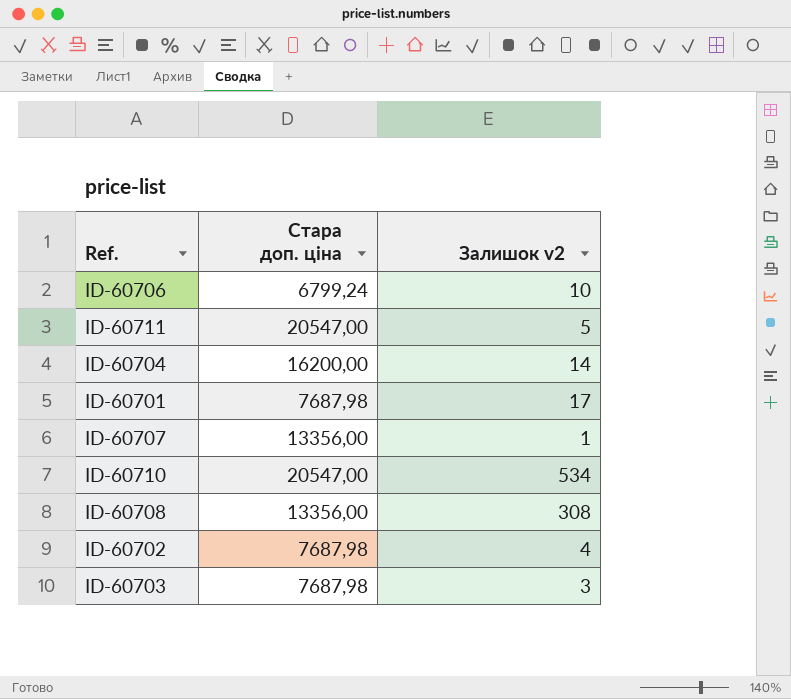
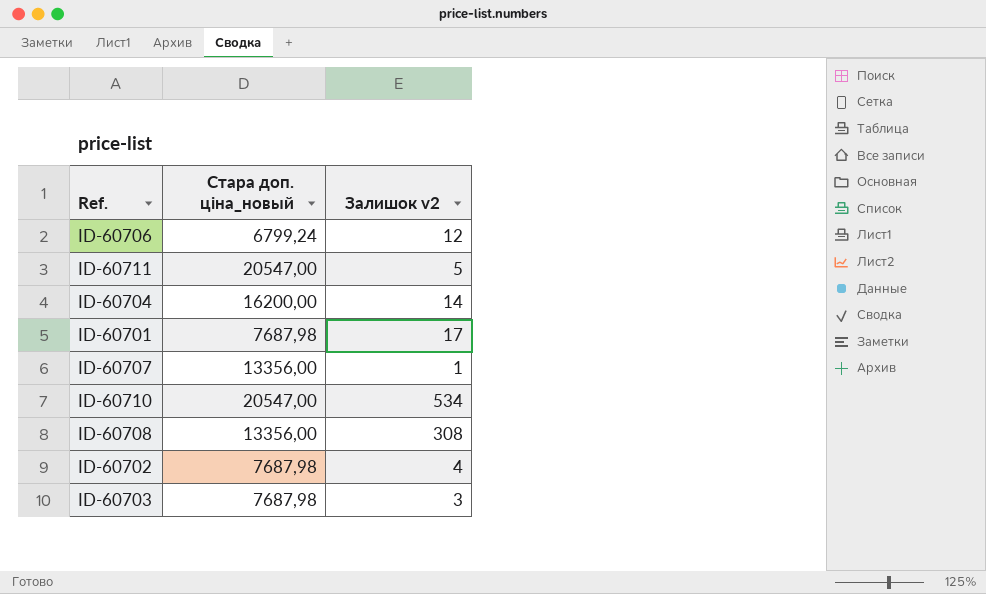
column name: Стара доп. ціна -> Стара доп. ціна_новый
ID-60706 | Залишок v2: 10 -> 12

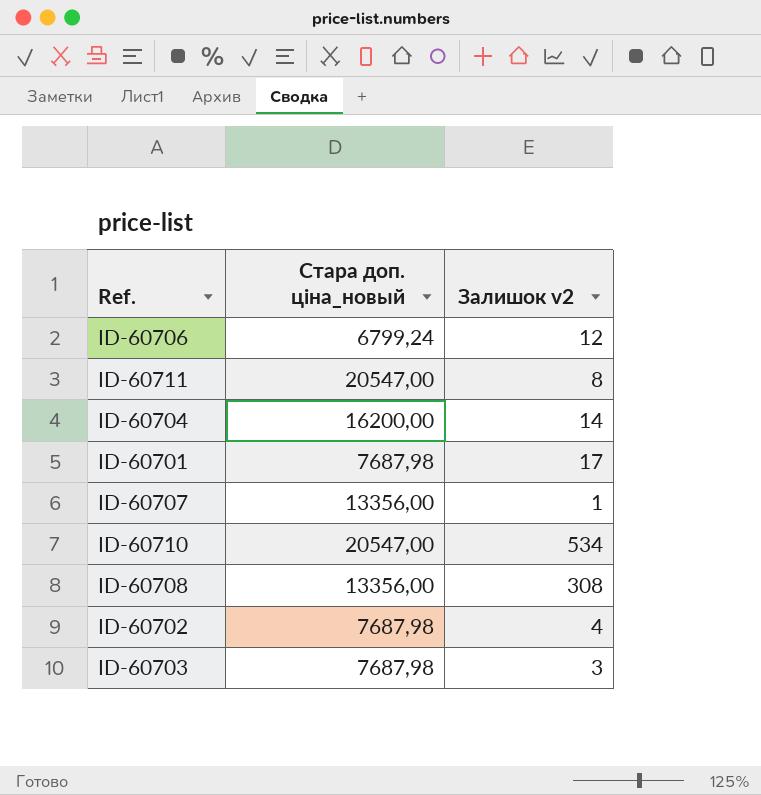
ID-60711 | Залишок v2: 5 -> 8

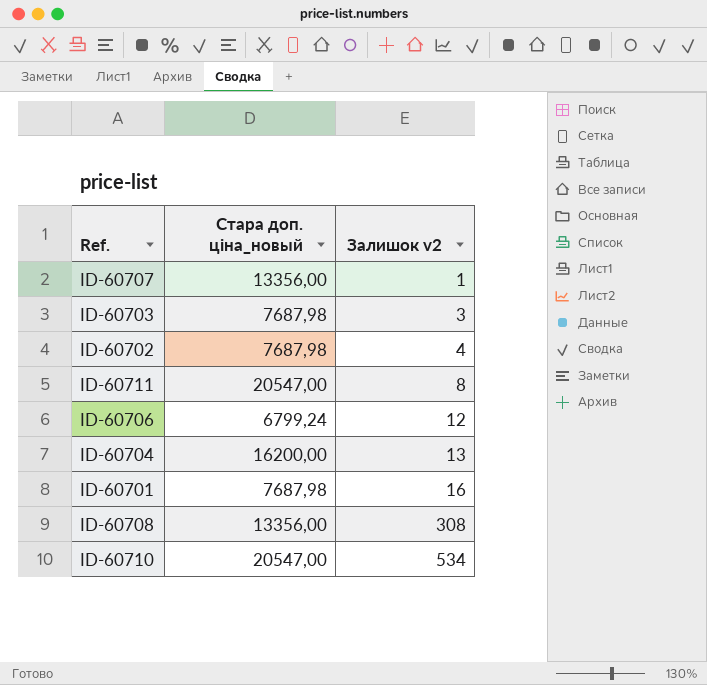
row order: none -> Залишок v2 ascending
ID-60704 | Залишок v2: 14 -> 13
ID-60701 | Залишок v2: 17 -> 16

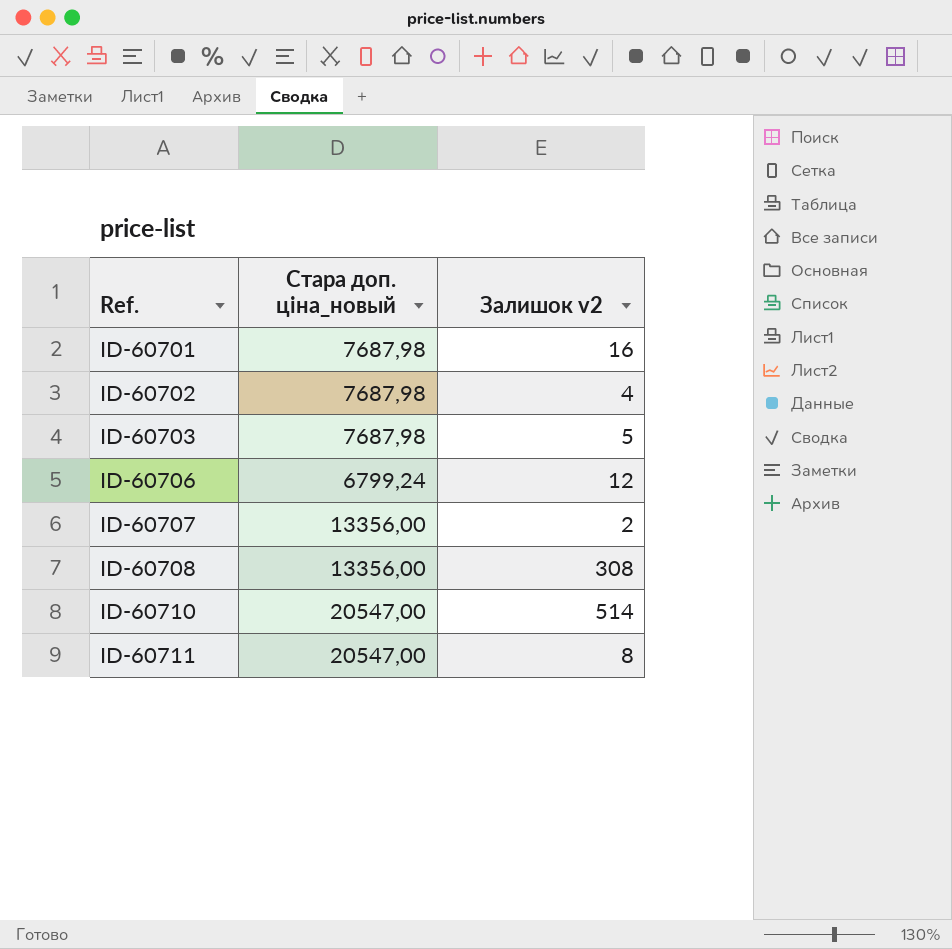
row order: Залишок v2 ascending -> Ref. ascending
row ID-60704: 16200,00 | 13 -> none
ID-60703 | Залишок v2: 3 -> 5
ID-60707 | Залишок v2: 1 -> 2
ID-60710 | Залишок v2: 534 -> 514

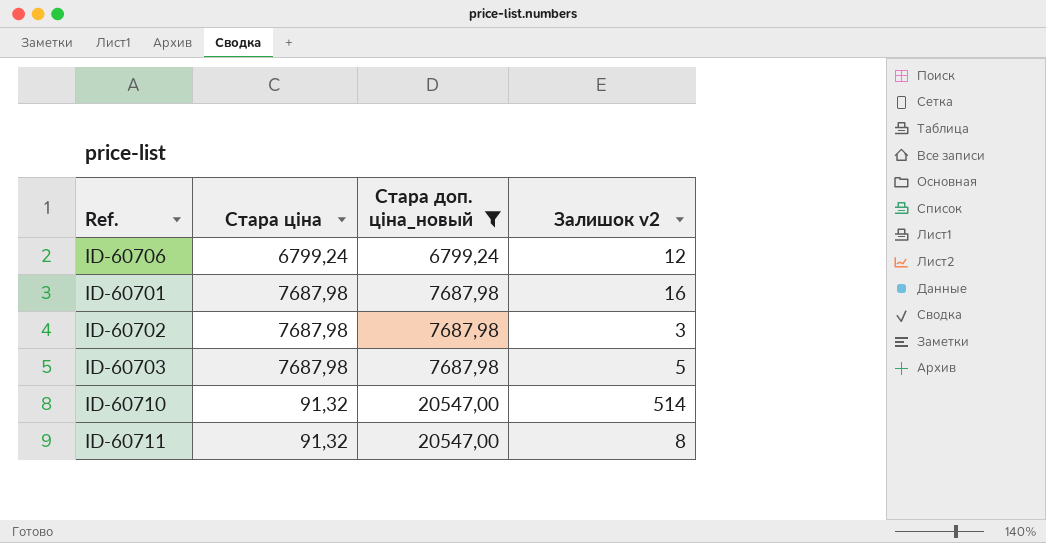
filter: none -> Стара доп. ціна_новый != 13356,00
row order: Ref. ascending -> Стара доп. ціна_новый ascending
column Стара ціна | position: none -> 2
ID-60702 | Залишок v2: 4 -> 3

